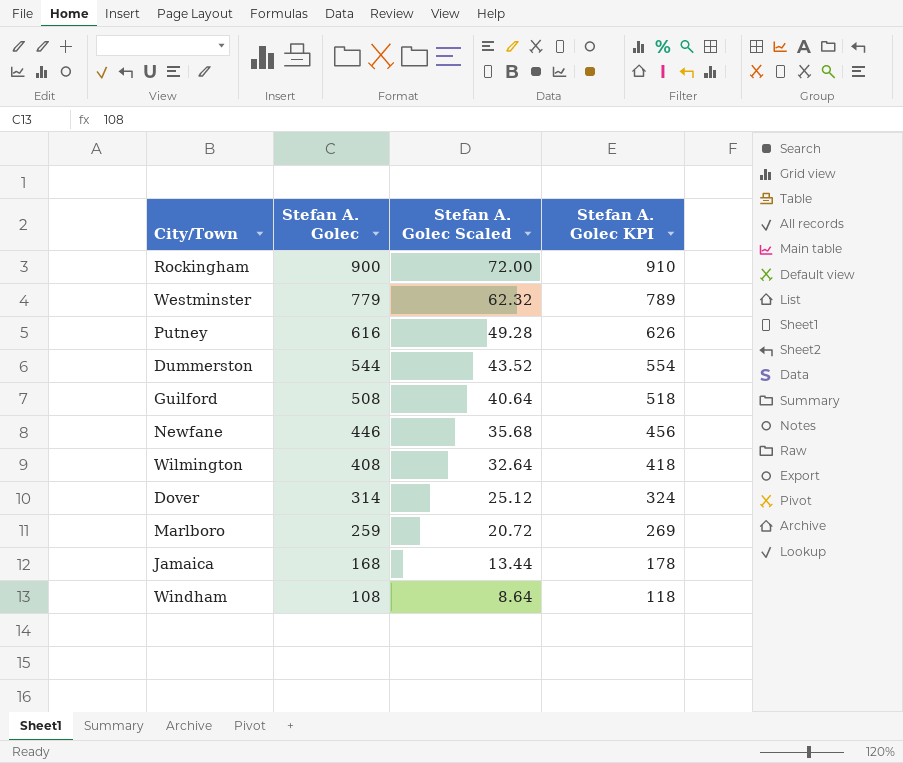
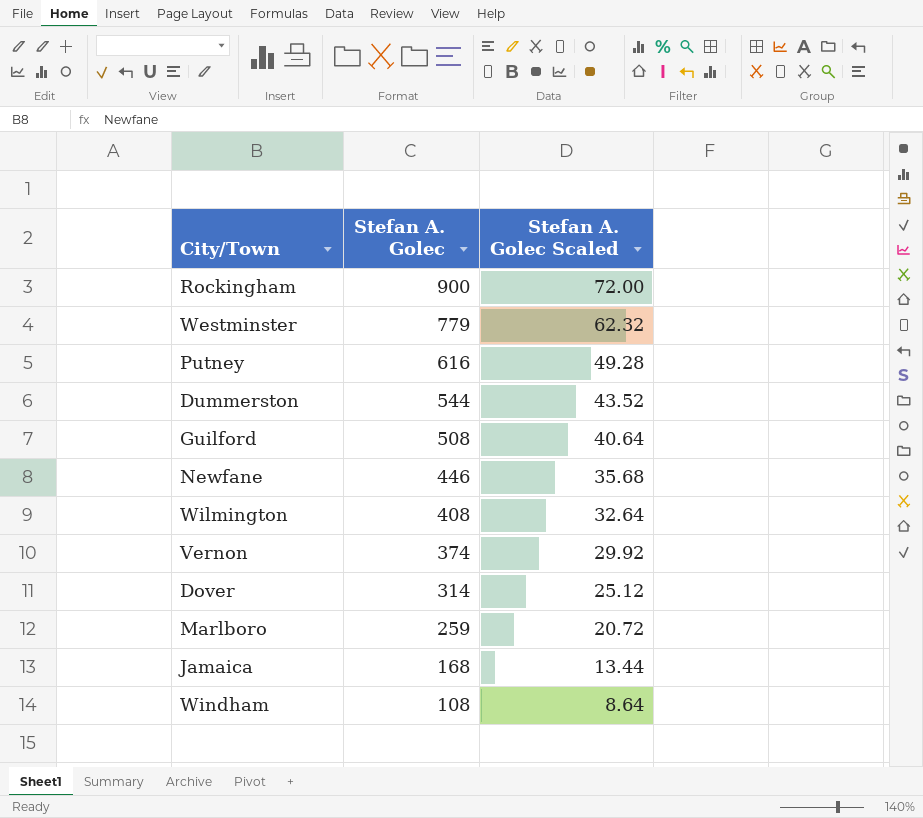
column Stefan A. Golec KPI | formula: [Stefan A. Golec] + 10 -> none
row Vernon: none -> 374 | 29.92

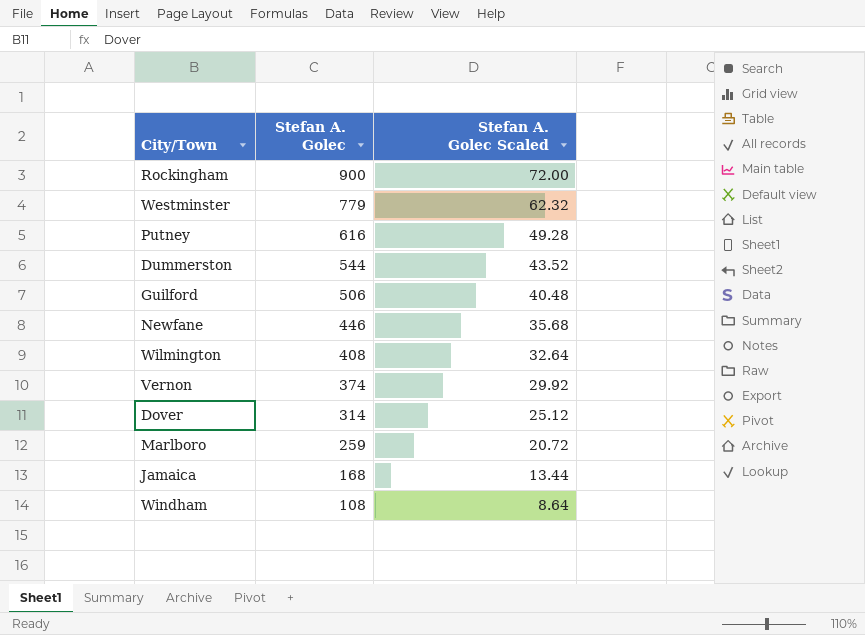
Guilford | Stefan A. Golec: 508 -> 506
Guilford | Stefan A. Golec Scaled: 40.64 -> 40.48

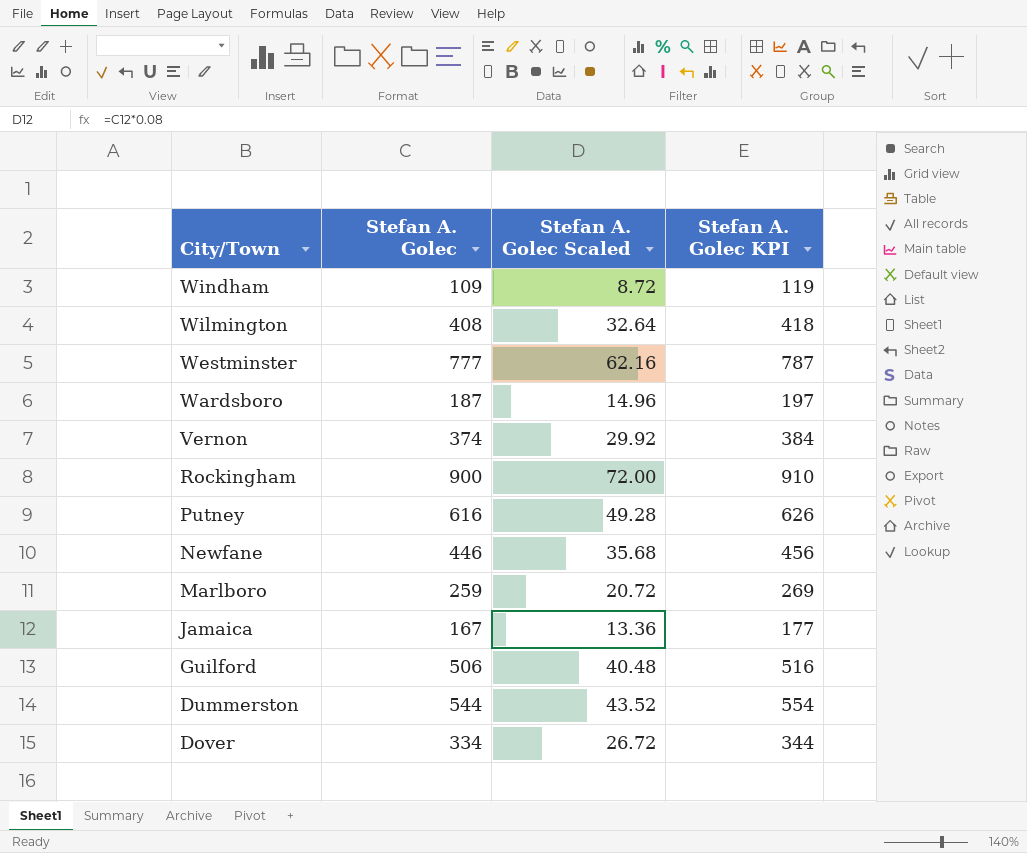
row order: Stefan A. Golec descending -> City/Town descending
column Stefan A. Golec KPI | formula: none -> [Stefan A. Golec] + 10
Windham | Stefan A. Golec: 108 -> 109
Windham | Stefan A. Golec Scaled: 8.64 -> 8.72
Westminster | Stefan A. Golec: 779 -> 777
Westminster | Stefan A. Golec Scaled: 62.32 -> 62.16
row Wardsboro: none -> 187 | 14.96 | 197
Jamaica | Stefan A. Golec: 168 -> 167
Jamaica | Stefan A. Golec Scaled: 13.44 -> 13.36
Dover | Stefan A. Golec: 314 -> 334
Dover | Stefan A. Golec Scaled: 25.12 -> 26.72

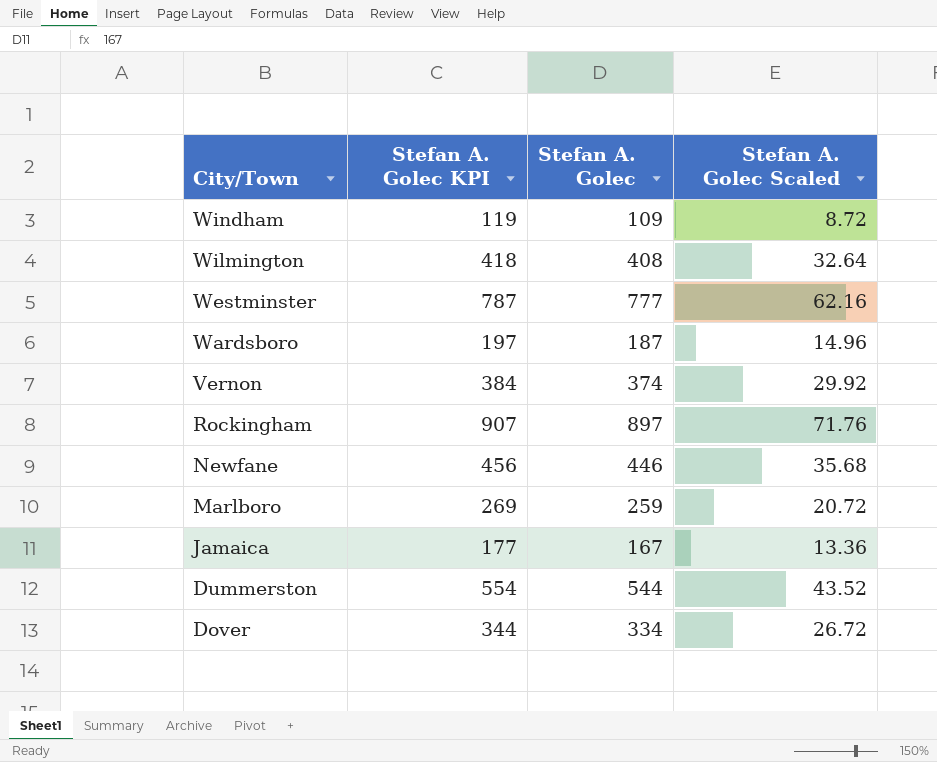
column Stefan A. Golec KPI | position: 4 -> 2
row Putney: 616 | 49.28 | 626 -> none
row Guilford: 506 | 40.48 | 516 -> none
Rockingham | Stefan A. Golec KPI: 910 -> 907
Rockingham | Stefan A. Golec: 900 -> 897
Rockingham | Stefan A. Golec Scaled: 72.00 -> 71.76

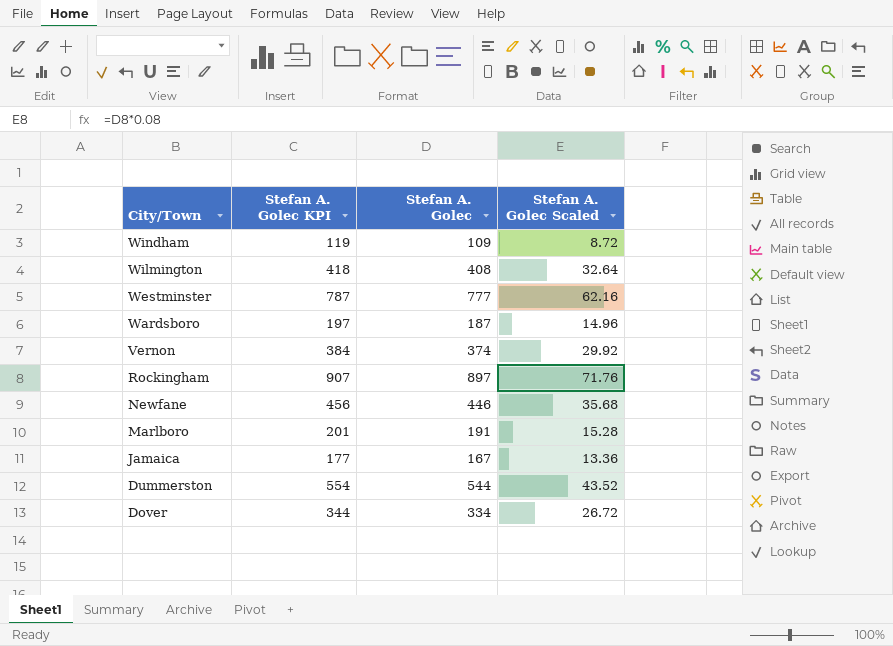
Marlboro | Stefan A. Golec KPI: 269 -> 201
Marlboro | Stefan A. Golec: 259 -> 191
Marlboro | Stefan A. Golec Scaled: 20.72 -> 15.28

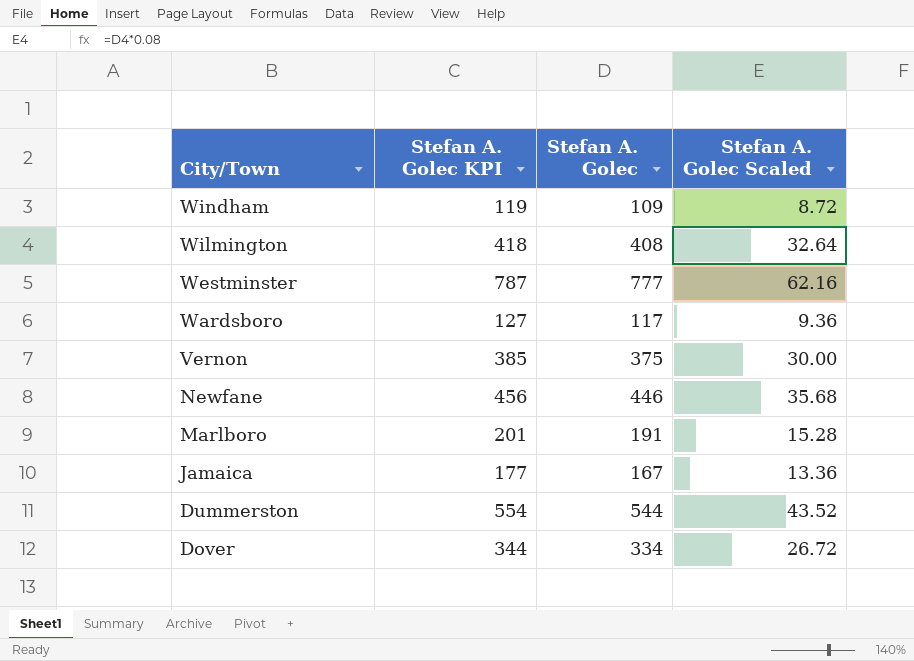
row Rockingham: 907 | 897 | 71.76 -> none
Wardsboro | Stefan A. Golec KPI: 197 -> 127
Wardsboro | Stefan A. Golec: 187 -> 117
Wardsboro | Stefan A. Golec Scaled: 14.96 -> 9.36
Vernon | Stefan A. Golec KPI: 384 -> 385
Vernon | Stefan A. Golec: 374 -> 375
Vernon | Stefan A. Golec Scaled: 29.92 -> 30.00

